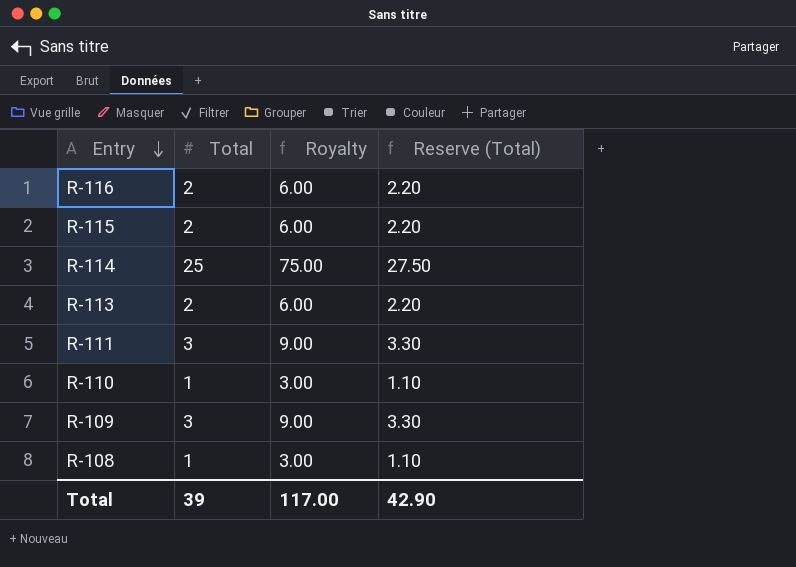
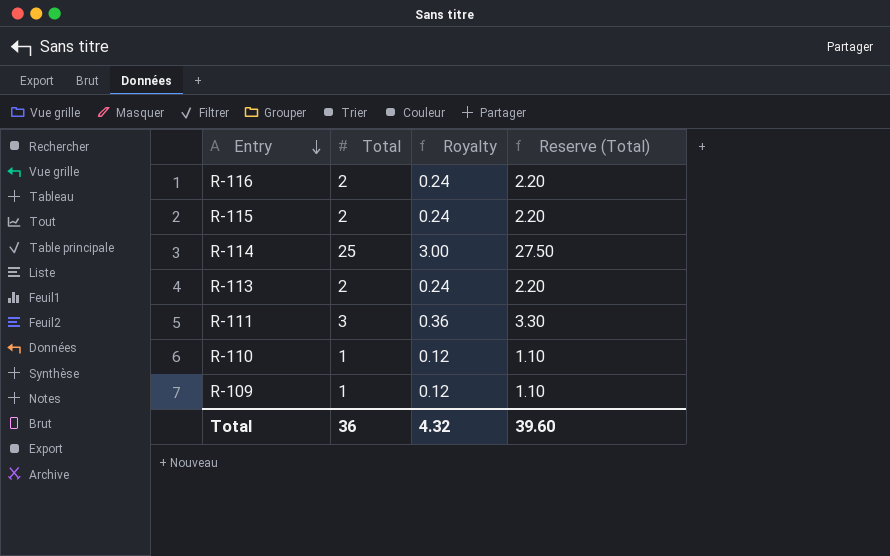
column Royalty | formula: [Total] * 3 -> [Total] * 0.12
row R-108: 1 | 3.00 | 1.10 -> none
R-109 | Total: 3 -> 1
R-109 | Reserve (Total): 3.30 -> 1.10
Total | Total: 39 -> 36
Total | Royalty: 117.00 -> 4.32
Total | Reserve (Total): 42.90 -> 39.60

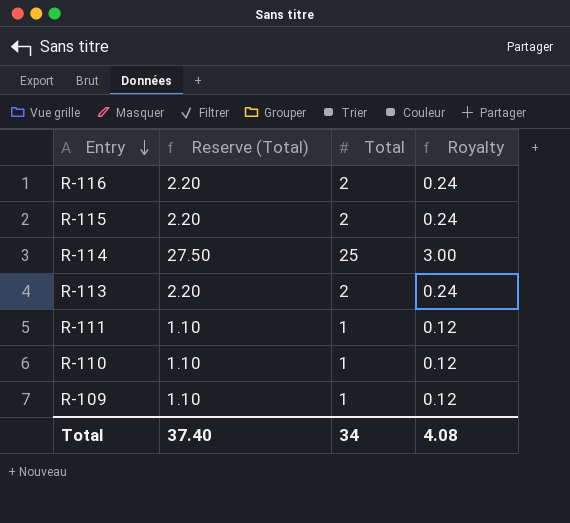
column Reserve (Total) | position: 4 -> 2
R-111 | Reserve (Total): 3.30 -> 1.10
R-111 | Total: 3 -> 1
R-111 | Royalty: 0.36 -> 0.12
Total | Reserve (Total): 39.60 -> 37.40
Total | Total: 36 -> 34
Total | Royalty: 4.32 -> 4.08

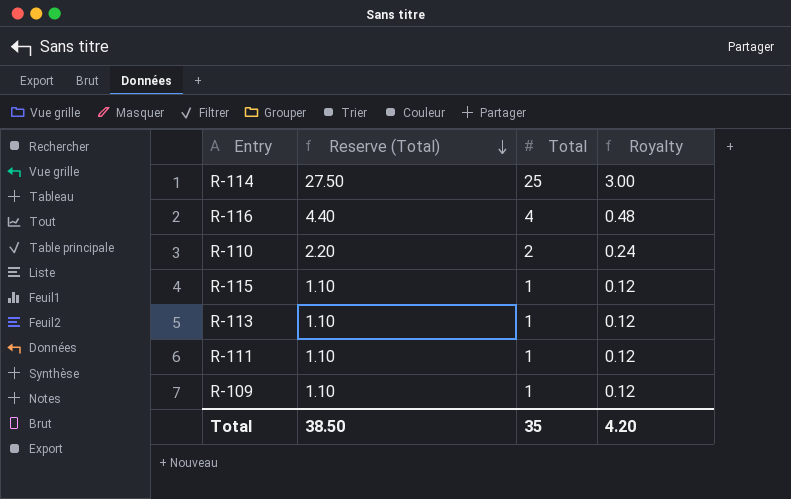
row order: Entry descending -> Reserve (Total) descending
R-116 | Reserve (Total): 2.20 -> 4.40
R-116 | Total: 2 -> 4
R-116 | Royalty: 0.24 -> 0.48
R-110 | Reserve (Total): 1.10 -> 2.20
R-110 | Total: 1 -> 2
R-110 | Royalty: 0.12 -> 0.24
R-115 | Reserve (Total): 2.20 -> 1.10
R-115 | Total: 2 -> 1
R-115 | Royalty: 0.24 -> 0.12
R-113 | Reserve (Total): 2.20 -> 1.10
R-113 | Total: 2 -> 1
R-113 | Royalty: 0.24 -> 0.12
Total | Reserve (Total): 37.40 -> 38.50
Total | Total: 34 -> 35
Total | Royalty: 4.08 -> 4.20

